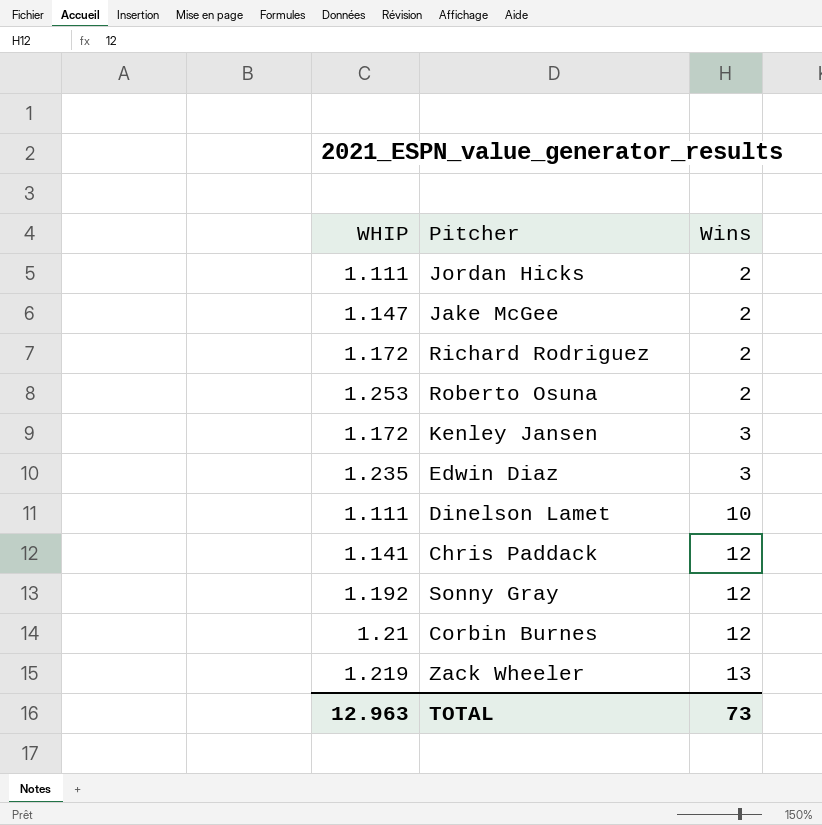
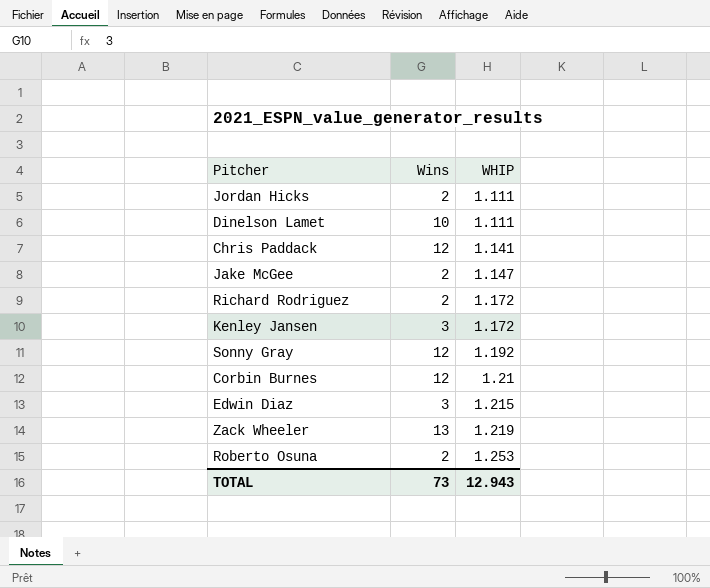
row order: Wins ascending -> WHIP ascending
column WHIP | position: 1 -> 3
Edwin Diaz | WHIP: 1.235 -> 1.215
TOTAL | WHIP: 12.963 -> 12.943

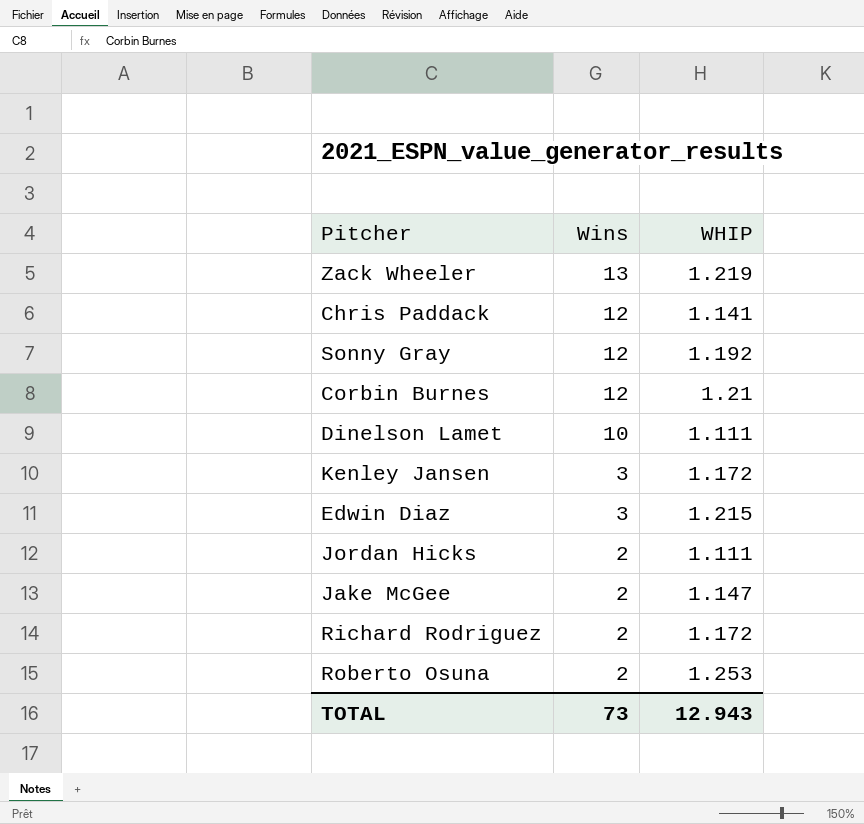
row order: WHIP ascending -> Wins descending

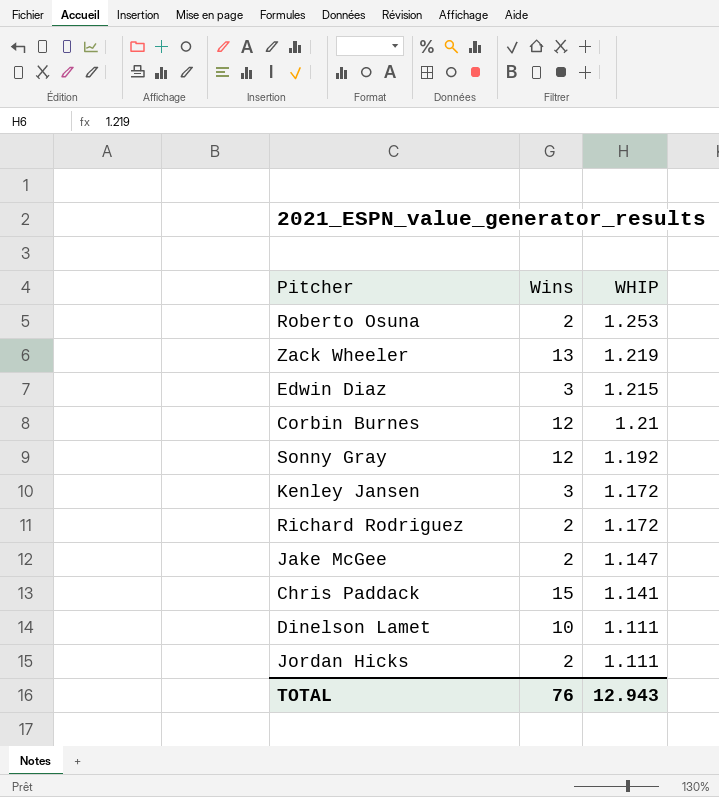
row order: Wins descending -> WHIP descending
Chris Paddack | Wins: 12 -> 15
TOTAL | Wins: 73 -> 76

